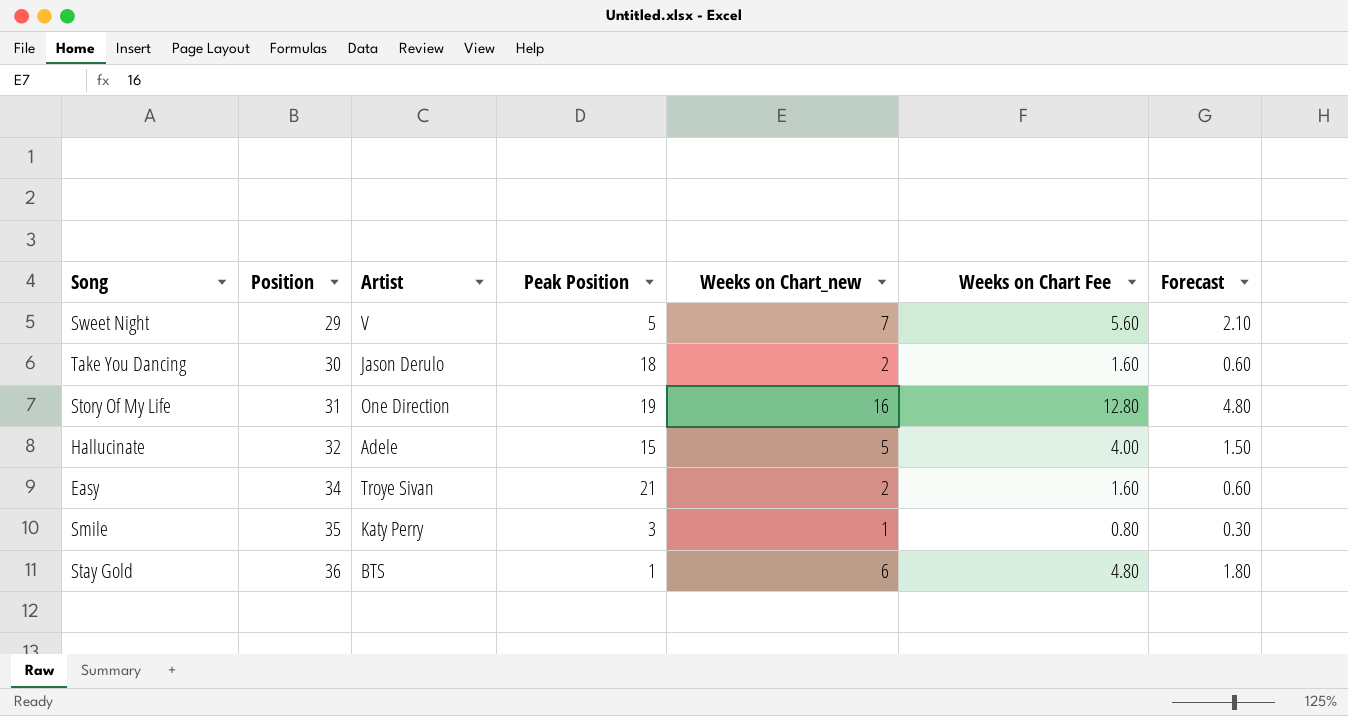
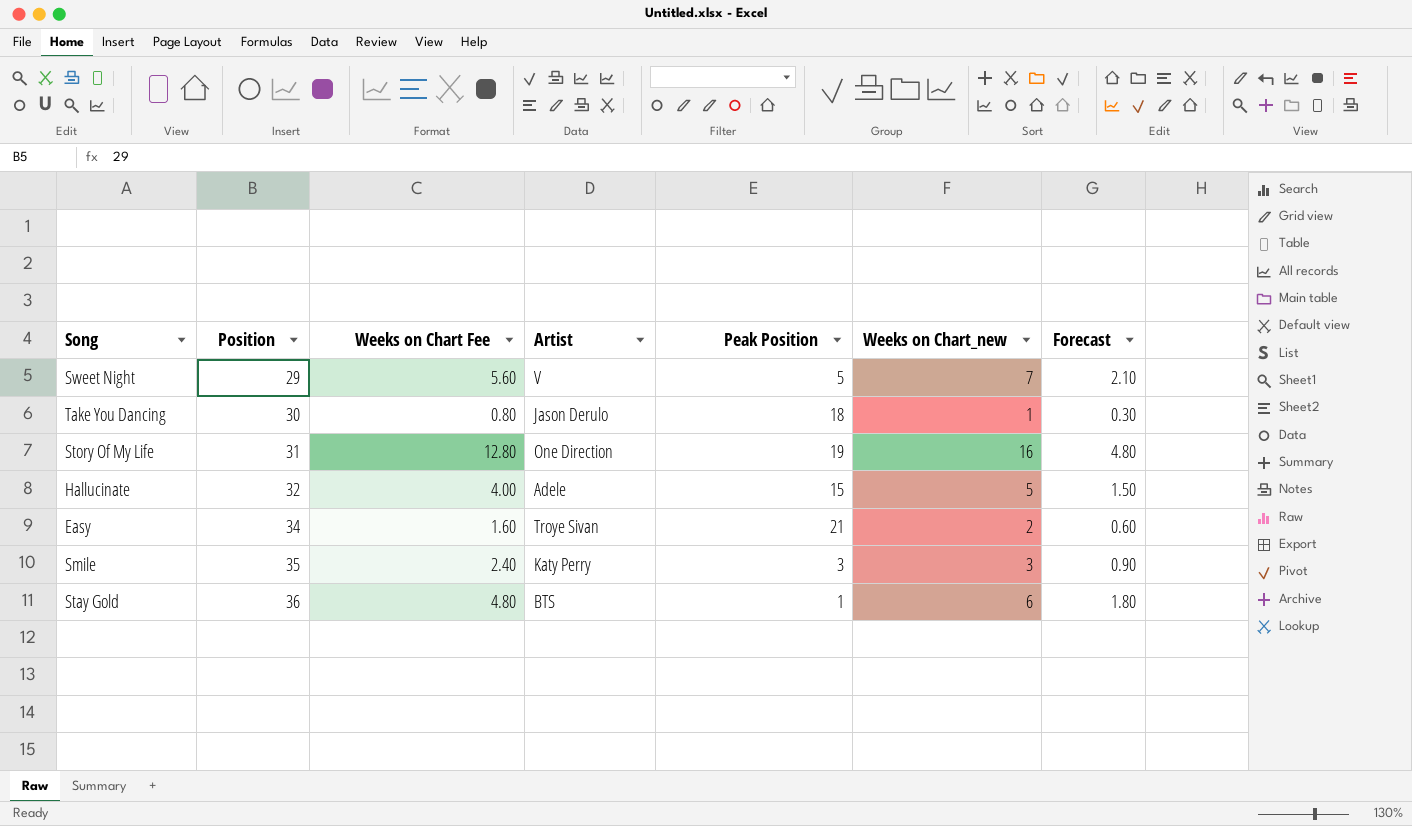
column Weeks on Chart Fee | position: 6 -> 3
Take You Dancing | Weeks on Chart Fee: 1.60 -> 0.80
Take You Dancing | Weeks on Chart_new: 2 -> 1
Take You Dancing | Forecast: 0.60 -> 0.30
Smile | Weeks on Chart Fee: 0.80 -> 2.40
Smile | Weeks on Chart_new: 1 -> 3
Smile | Forecast: 0.30 -> 0.90

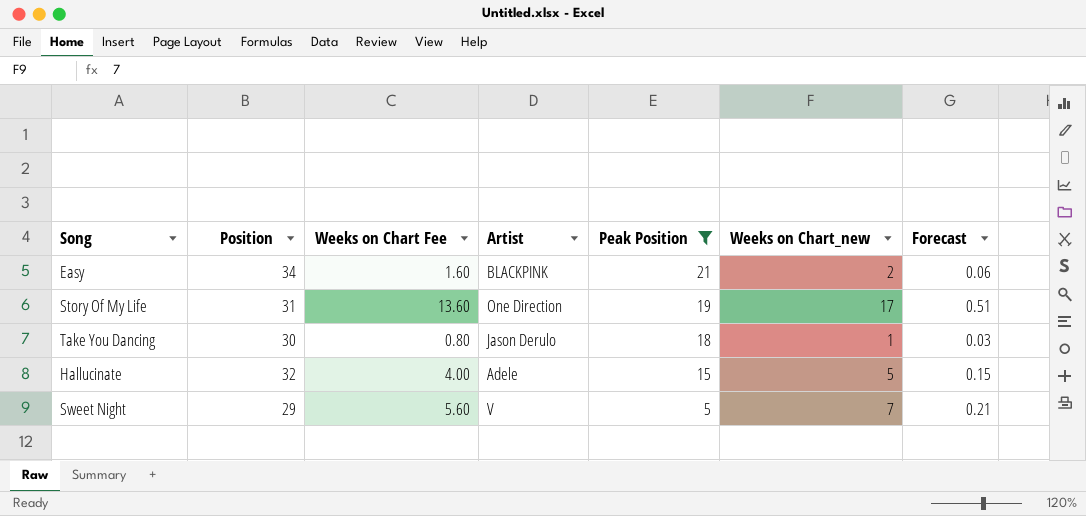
filter: none -> Peak Position >= 5
row order: Position ascending -> Peak Position descending
column Forecast | formula: [Weeks on Chart_new] * 0.3 -> [Weeks on Chart_new] * 0.03
Easy | Artist: Troye Sivan -> BLACKPINK
Story Of My Life | Weeks on Chart Fee: 12.80 -> 13.60
Story Of My Life | Weeks on Chart_new: 16 -> 17

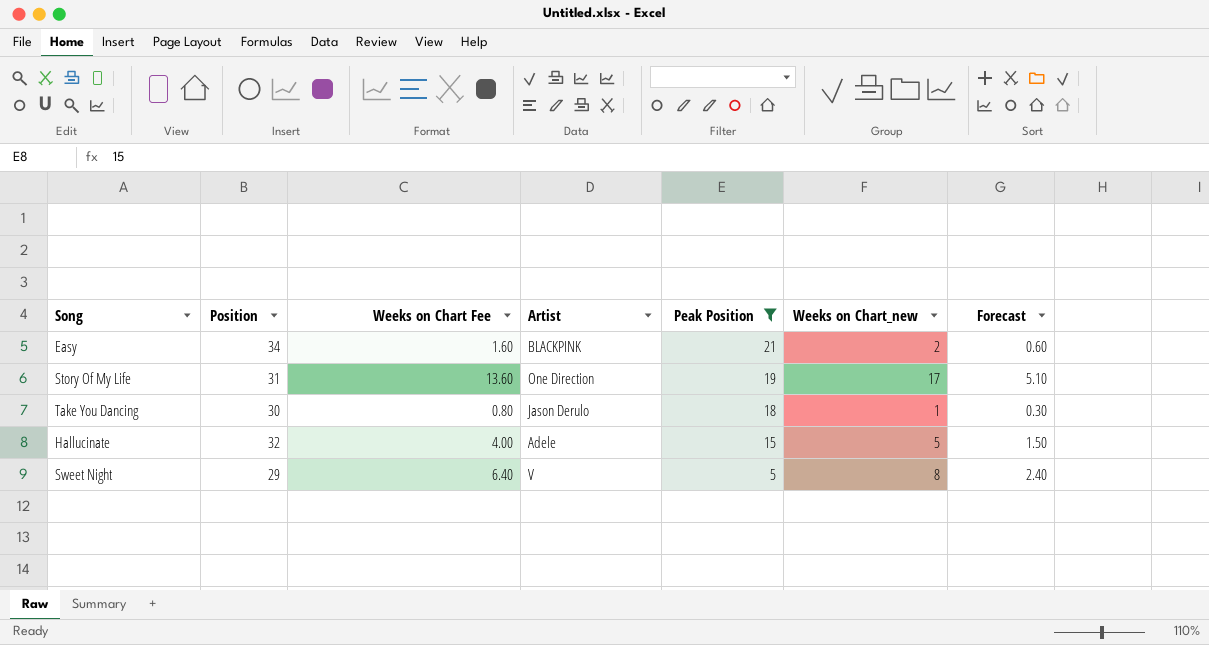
column Forecast | formula: [Weeks on Chart_new] * 0.03 -> [Weeks on Chart_new] * 0.3
Sweet Night | Weeks on Chart Fee: 5.60 -> 6.40
Sweet Night | Weeks on Chart_new: 7 -> 8

